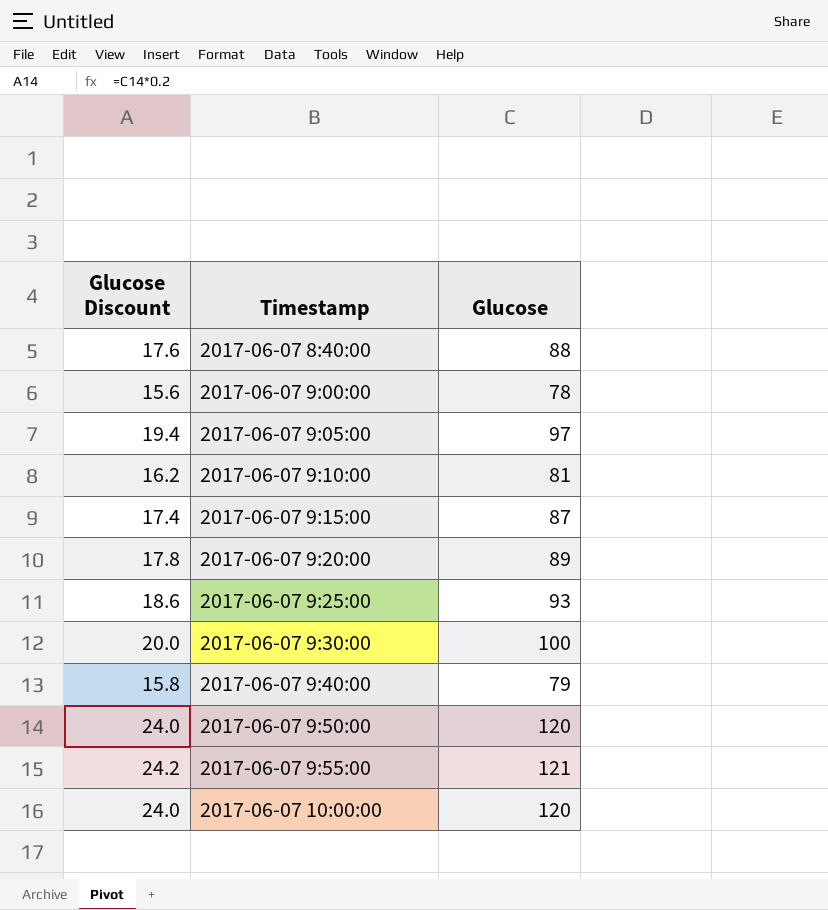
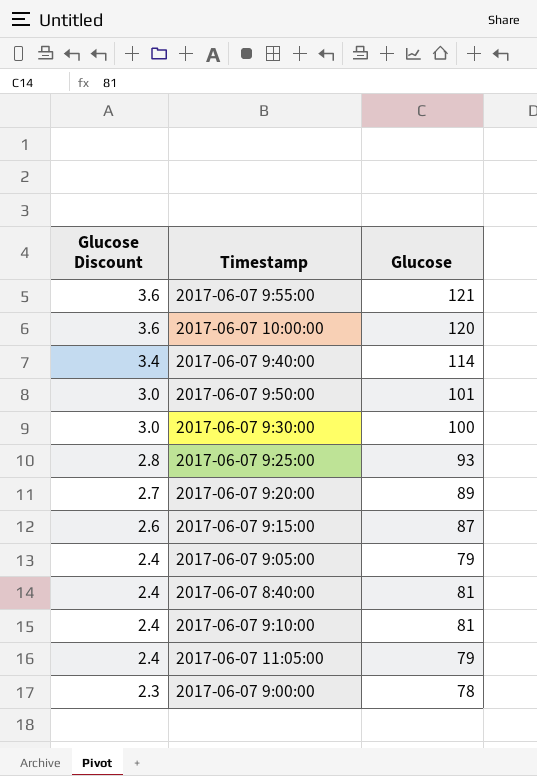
row order: Timestamp ascending -> Glucose Discount descending
column Glucose Discount | formula: [Glucose] * 0.2 -> [Glucose] * 0.03
2017-06-07 9:40:00 | Glucose: 79 -> 114
2017-06-07 9:50:00 | Glucose: 120 -> 101
2017-06-07 9:05:00 | Glucose: 97 -> 79
2017-06-07 8:40:00 | Glucose: 88 -> 81
row 2017-06-07 11:05:00: none -> 2.4 | 79

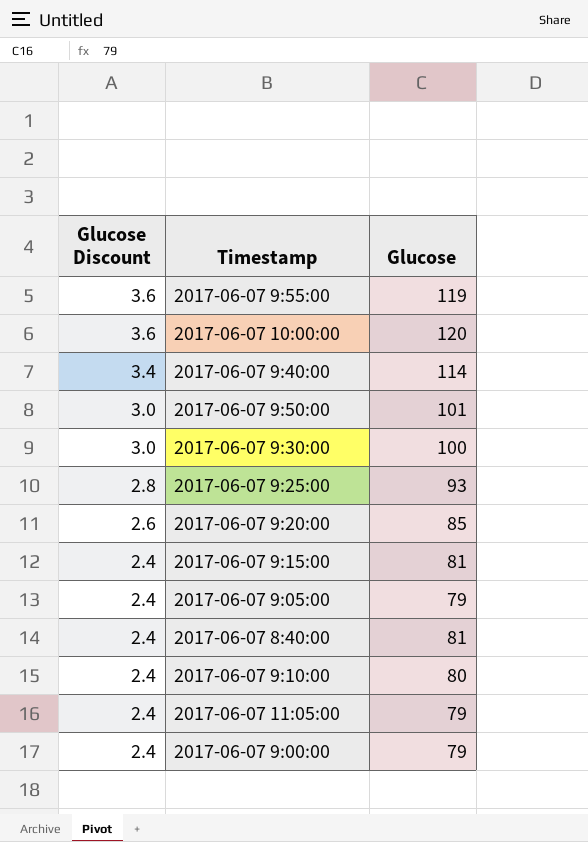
2017-06-07 9:55:00 | Glucose: 121 -> 119
2017-06-07 9:20:00 | Glucose Discount: 2.7 -> 2.6
2017-06-07 9:20:00 | Glucose: 89 -> 85
2017-06-07 9:15:00 | Glucose Discount: 2.6 -> 2.4
2017-06-07 9:15:00 | Glucose: 87 -> 81
2017-06-07 9:10:00 | Glucose: 81 -> 80
2017-06-07 9:00:00 | Glucose Discount: 2.3 -> 2.4
2017-06-07 9:00:00 | Glucose: 78 -> 79

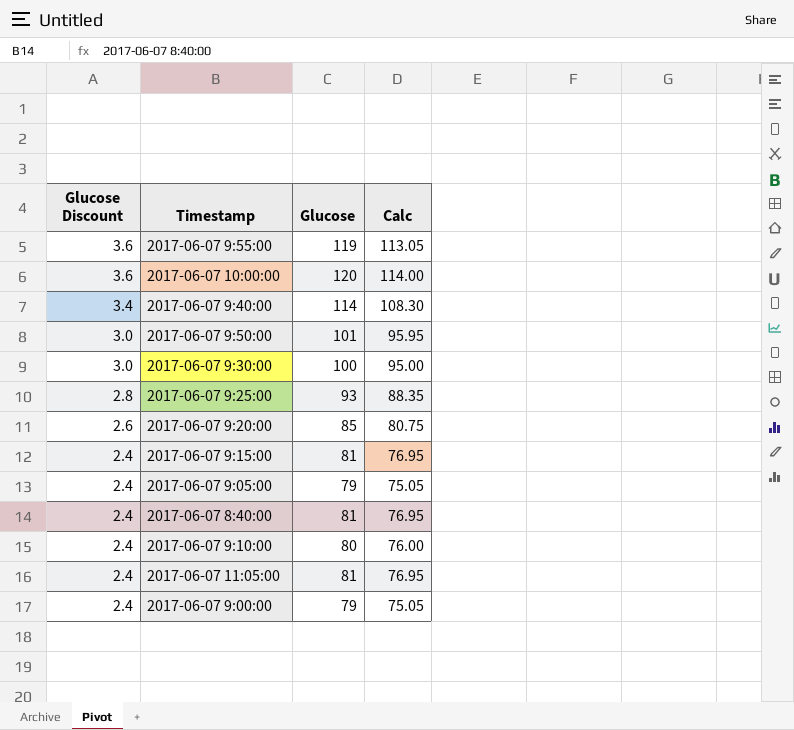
column Calc | formula: none -> [Glucose] * 0.95
2017-06-07 11:05:00 | Glucose: 79 -> 81

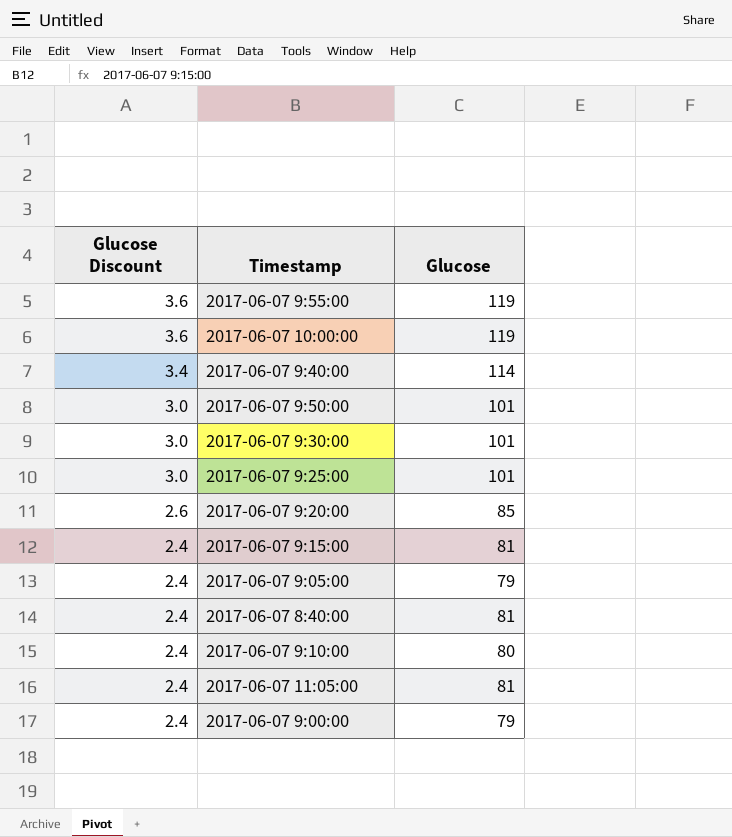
column Calc | formula: [Glucose] * 0.95 -> none
2017-06-07 10:00:00 | Glucose: 120 -> 119
2017-06-07 9:30:00 | Glucose: 100 -> 101
2017-06-07 9:25:00 | Glucose Discount: 2.8 -> 3.0
2017-06-07 9:25:00 | Glucose: 93 -> 101

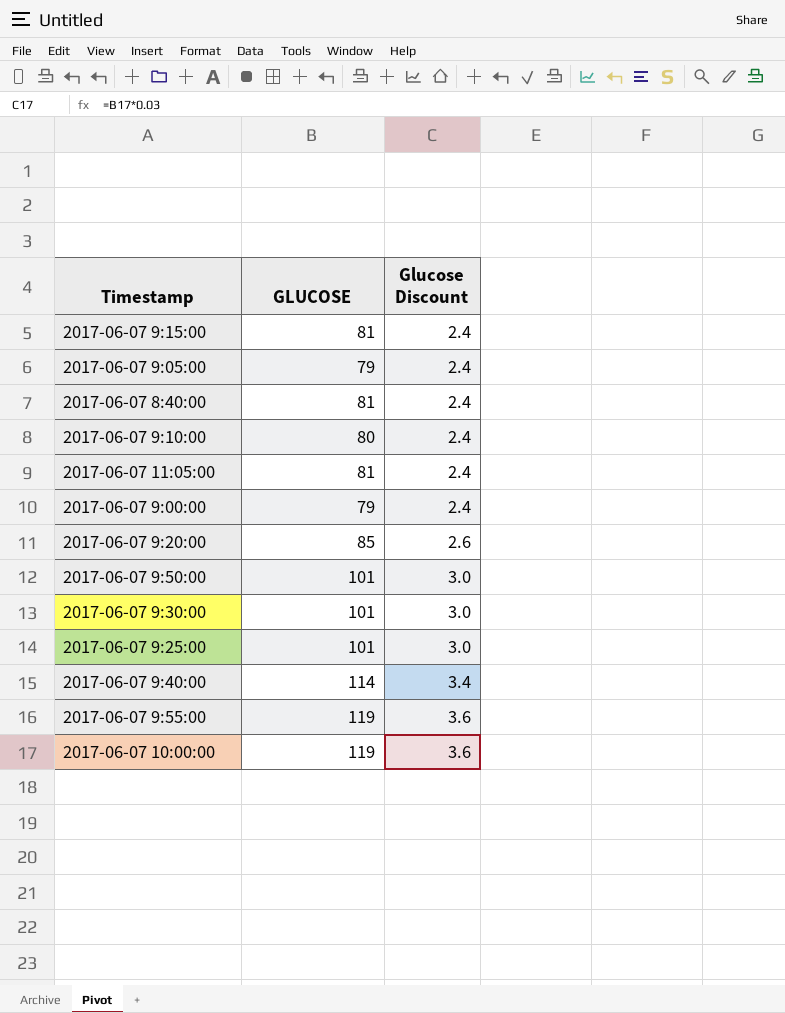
row order: Glucose Discount descending -> Glucose Discount ascending
column name: Glucose -> GLUCOSE
column Glucose Discount | position: 1 -> 3

